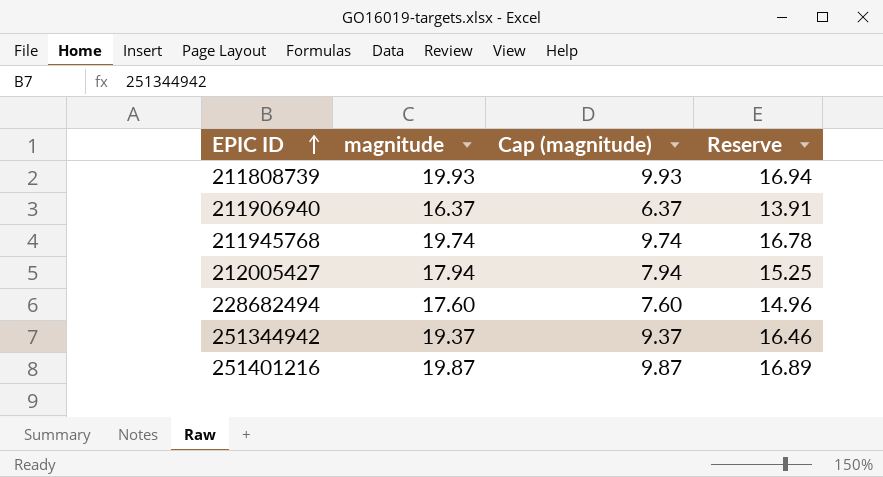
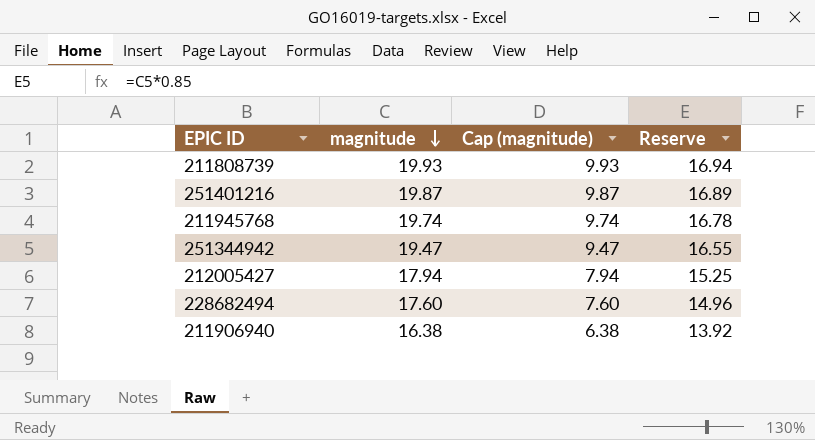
row order: EPIC ID ascending -> magnitude descending
251344942 | magnitude: 19.37 -> 19.47
251344942 | Cap (magnitude): 9.37 -> 9.47
251344942 | Reserve: 16.46 -> 16.55
211906940 | magnitude: 16.37 -> 16.38
211906940 | Cap (magnitude): 6.37 -> 6.38
211906940 | Reserve: 13.91 -> 13.92

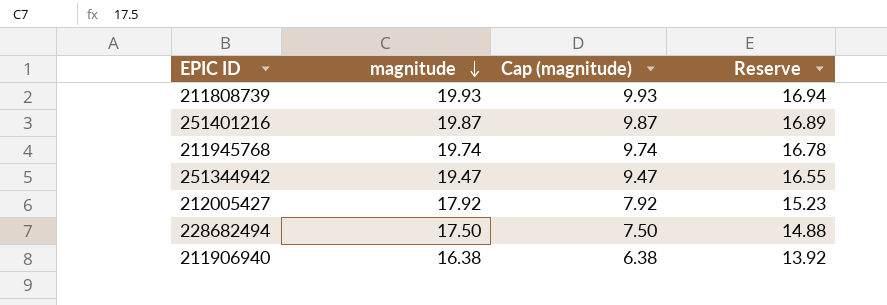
212005427 | magnitude: 17.94 -> 17.92
212005427 | Cap (magnitude): 7.94 -> 7.92
212005427 | Reserve: 15.25 -> 15.23
228682494 | magnitude: 17.60 -> 17.50
228682494 | Cap (magnitude): 7.60 -> 7.50
228682494 | Reserve: 14.96 -> 14.88

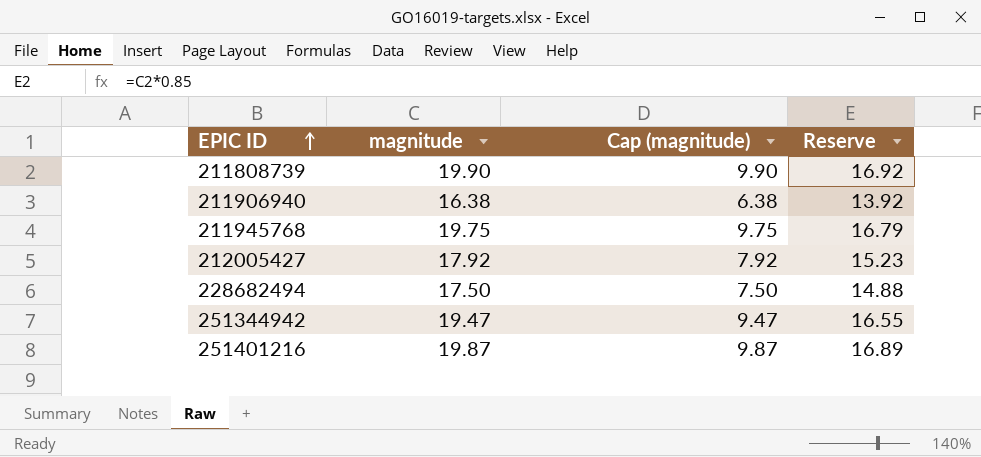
row order: magnitude descending -> EPIC ID ascending
211808739 | magnitude: 19.93 -> 19.90
211808739 | Cap (magnitude): 9.93 -> 9.90
211808739 | Reserve: 16.94 -> 16.92
211945768 | magnitude: 19.74 -> 19.75
211945768 | Cap (magnitude): 9.74 -> 9.75
211945768 | Reserve: 16.78 -> 16.79

